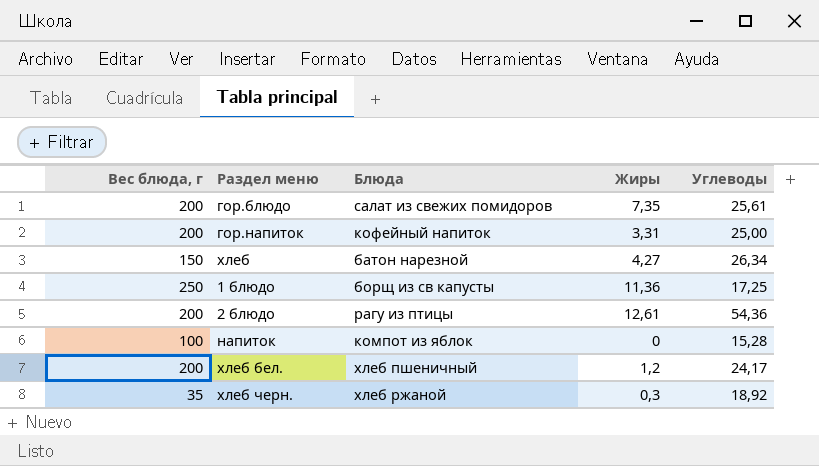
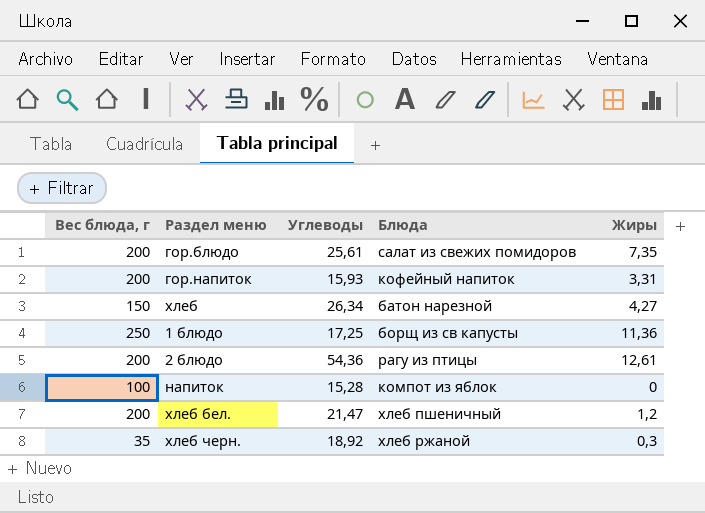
column Углеводы | position: 5 -> 3
гор.напиток | Углеводы: 25,00 -> 15,93
хлеб бел. | Углеводы: 24,17 -> 21,47

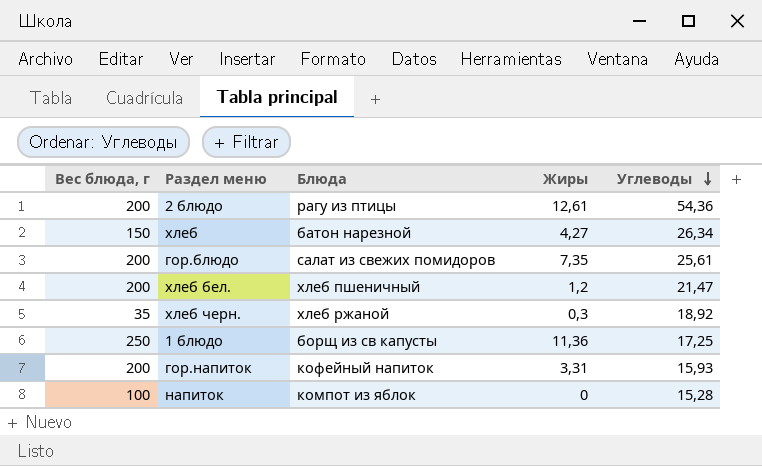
row order: none -> Углеводы descending
column Углеводы | position: 3 -> 5

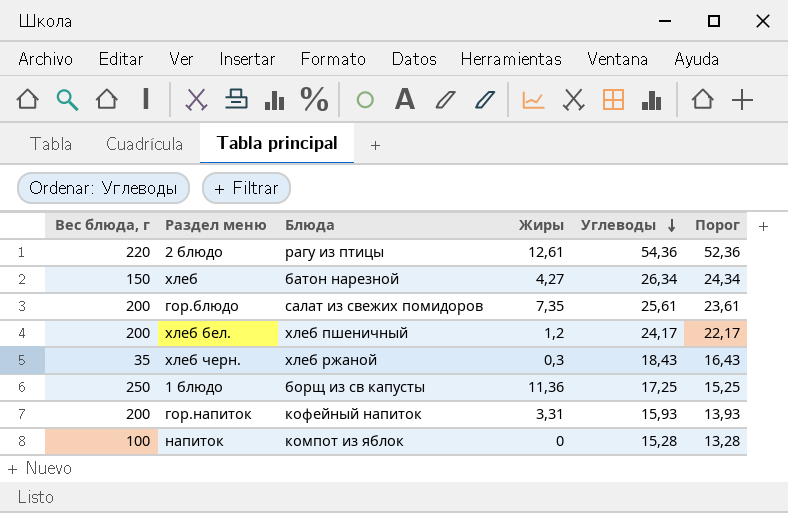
column Порог | formula: none -> [Углеводы] - 2
2 блюдо | Вес блюда, г: 200 -> 220
хлеб бел. | Углеводы: 21,47 -> 24,17
хлеб черн. | Углеводы: 18,92 -> 18,43

